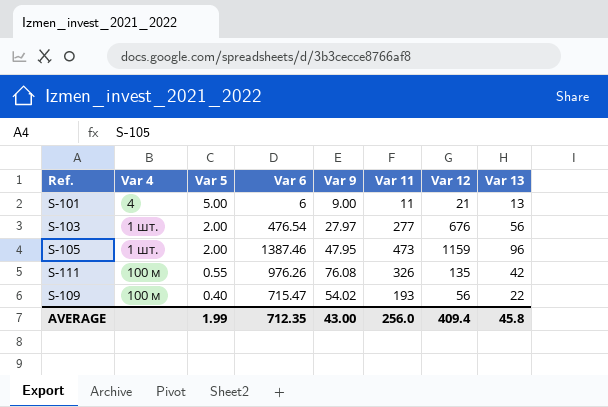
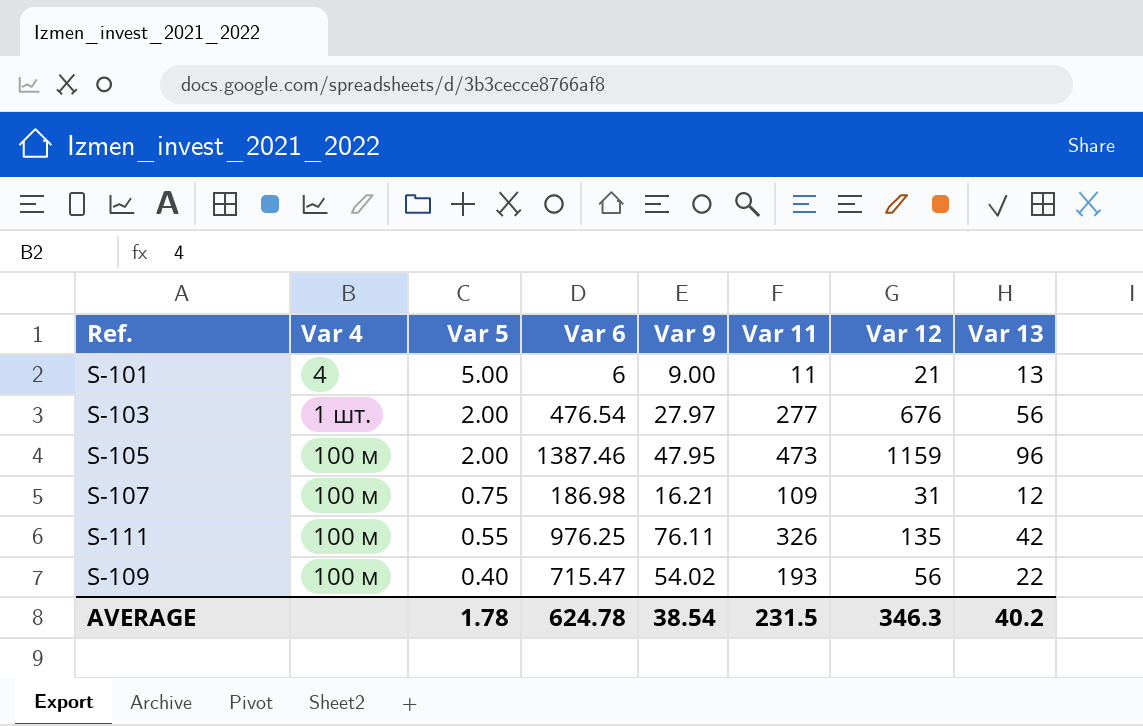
S-105 | Var 4: 1 шт. -> 100 м
row S-107: none -> 100 м | 0.75 | 186.98 | 16.21 | 109 | 31 | 12
S-111 | Var 6: 976.26 -> 976.25
S-111 | Var 9: 76.08 -> 76.11
AVERAGE | Var 5: 1.99 -> 1.78
AVERAGE | Var 6: 712.35 -> 624.78
AVERAGE | Var 9: 43.00 -> 38.54
AVERAGE | Var 11: 256.0 -> 231.5
AVERAGE | Var 12: 409.4 -> 346.3
AVERAGE | Var 13: 45.8 -> 40.2

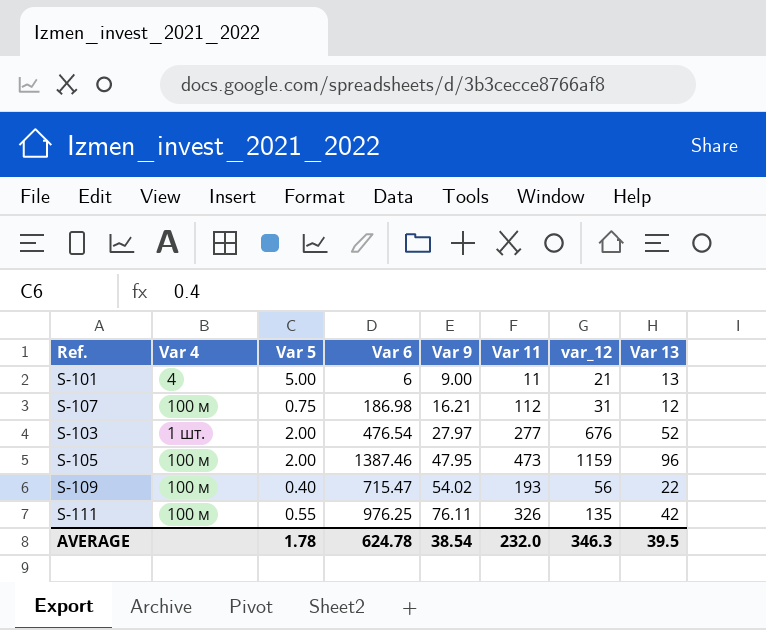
row order: Var 5 descending -> Var 9 ascending
column name: Var 12 -> var_12
S-107 | Var 11: 109 -> 112
S-103 | Var 13: 56 -> 52
AVERAGE | Var 11: 231.5 -> 232.0
AVERAGE | Var 13: 40.2 -> 39.5

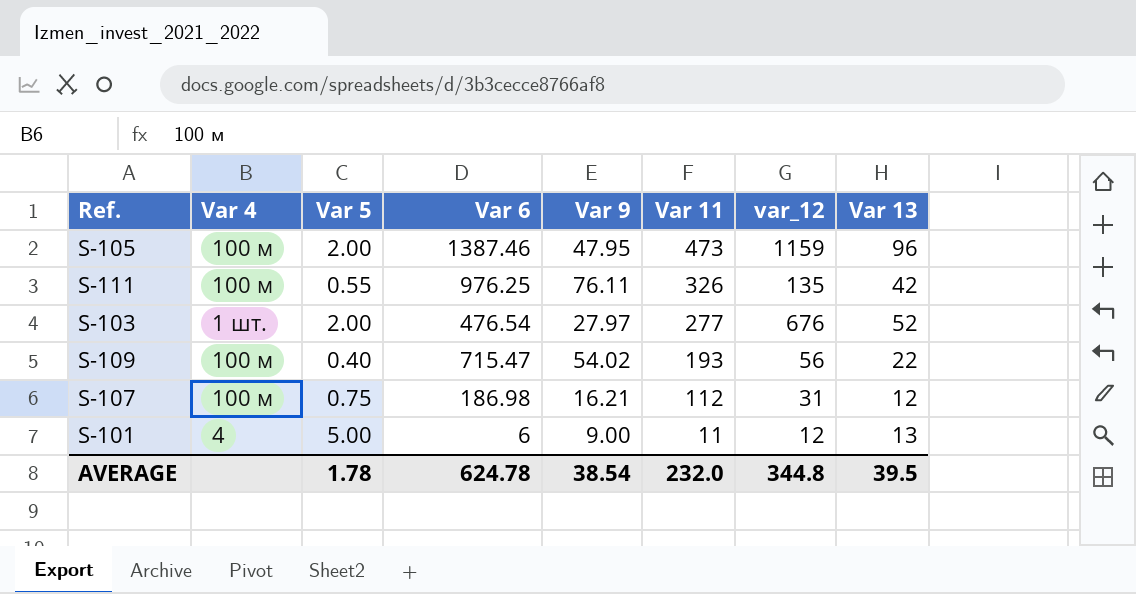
row order: Var 9 ascending -> Var 11 descending
S-101 | var_12: 21 -> 12
AVERAGE | var_12: 346.3 -> 344.8

